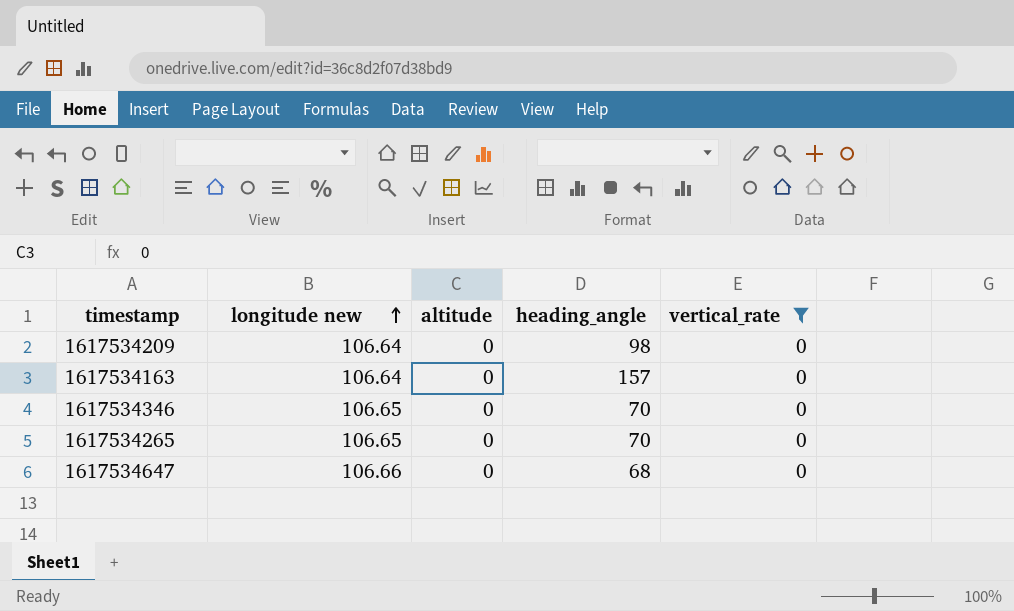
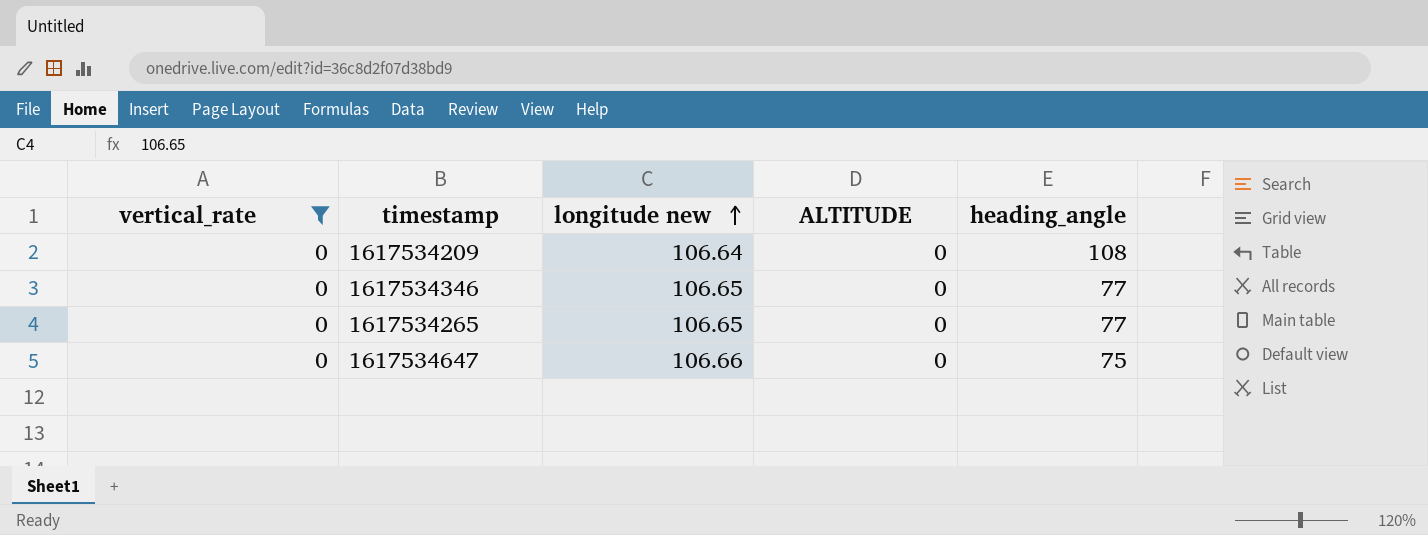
column vertical_rate | position: 5 -> 1
column name: altitude -> ALTITUDE
row 1617534163: 106.64 | 0 | 157 | 0 -> none
1617534209 | heading_angle: 98 -> 108
1617534346 | heading_angle: 70 -> 77
1617534265 | heading_angle: 70 -> 77
1617534647 | heading_angle: 68 -> 75

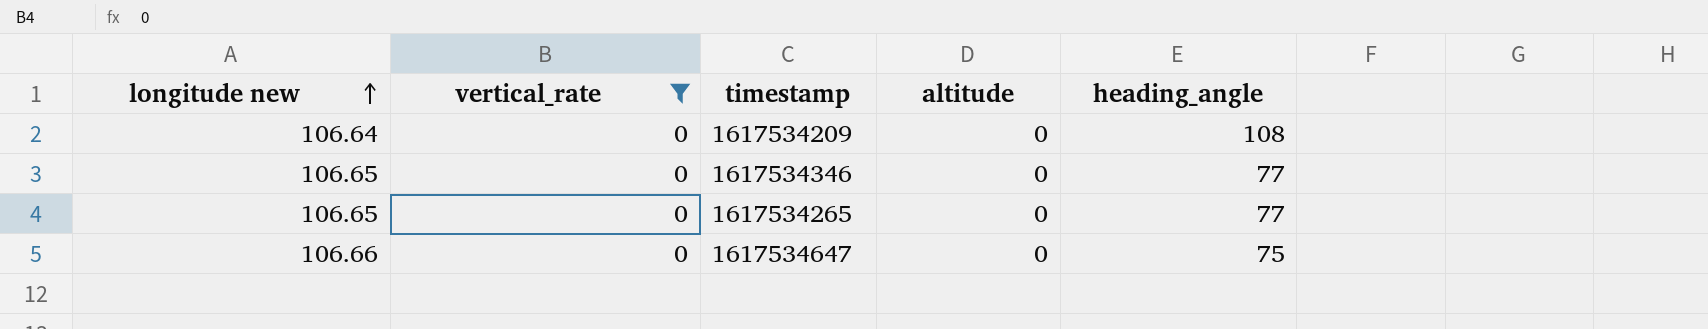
column longitude new | position: 3 -> 1
column name: ALTITUDE -> altitude

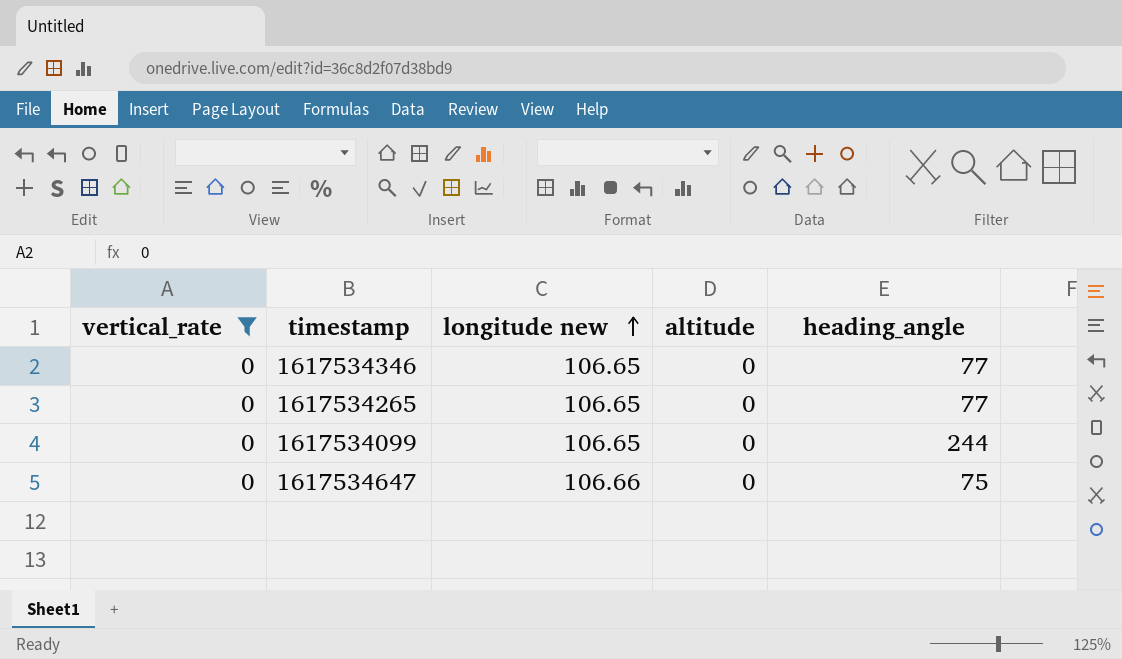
column longitude new | position: 1 -> 3
row 1617534209: 106.64 | 0 | 0 | 108 -> none
row 1617534099: none -> 0 | 106.65 | 0 | 244

